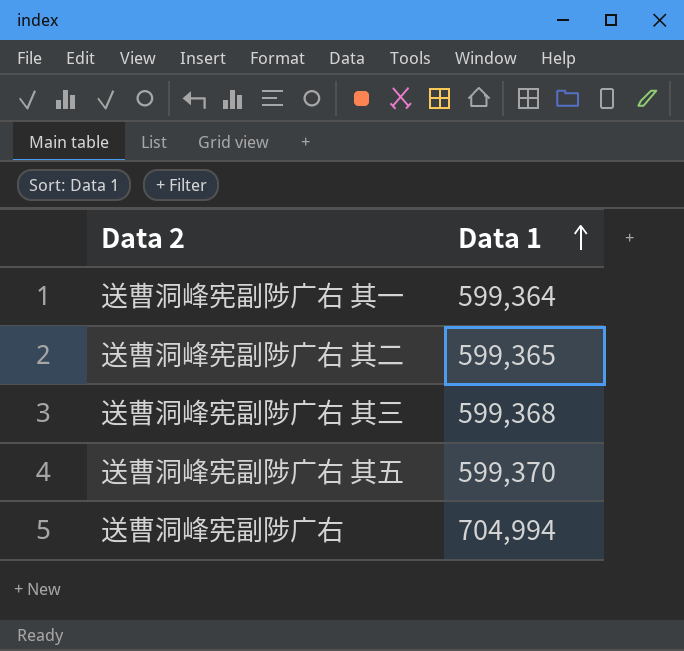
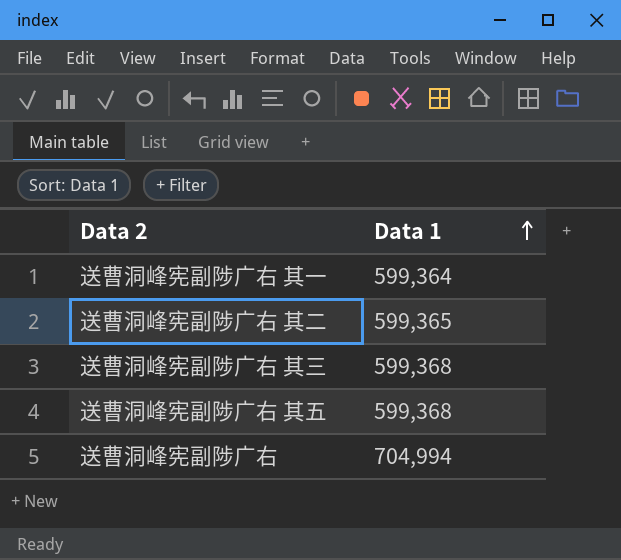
送曹洞峰宪副陟广右 其五 | Data 1: 599,370 -> 599,368

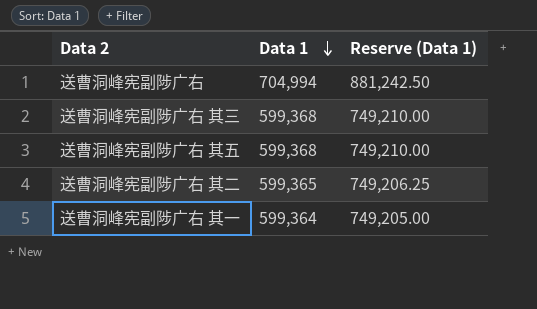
row order: Data 1 ascending -> Data 1 descending
column Reserve (Data 1) | formula: none -> [Data 1] * 1.25

